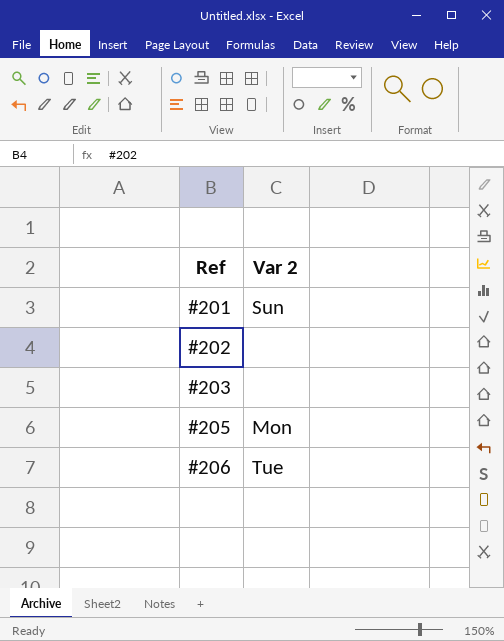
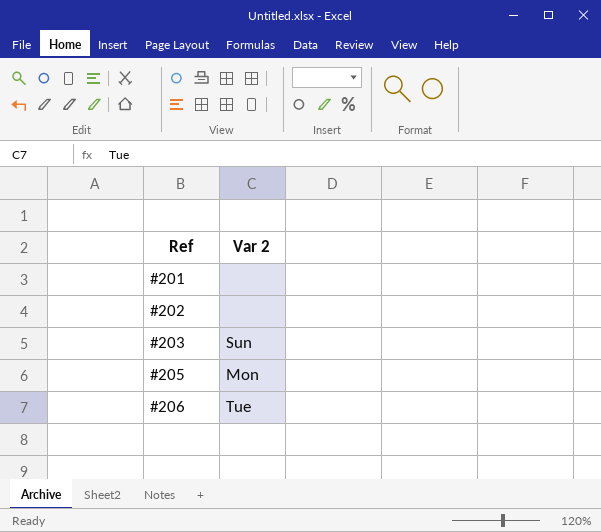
#201 | Var 2: Sun -> none
#203 | Var 2: none -> Sun

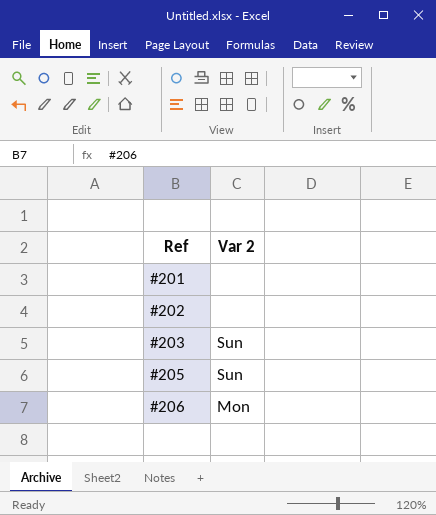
#205 | Var 2: Mon -> Sun
#206 | Var 2: Tue -> Mon

